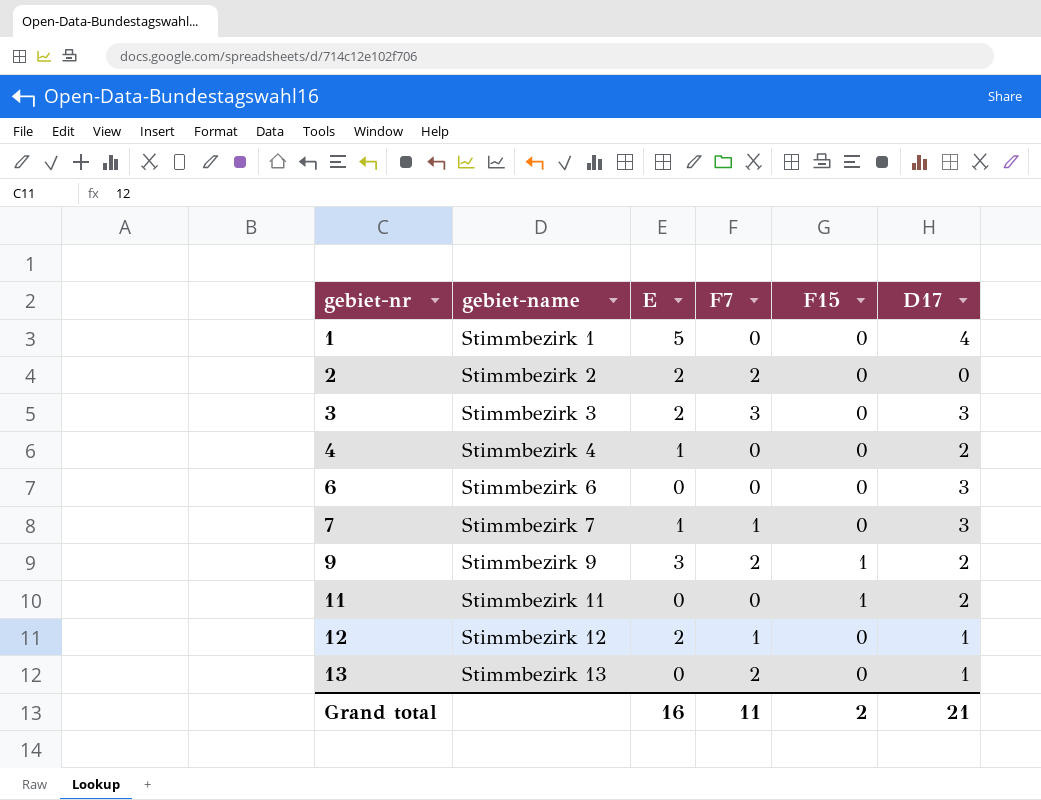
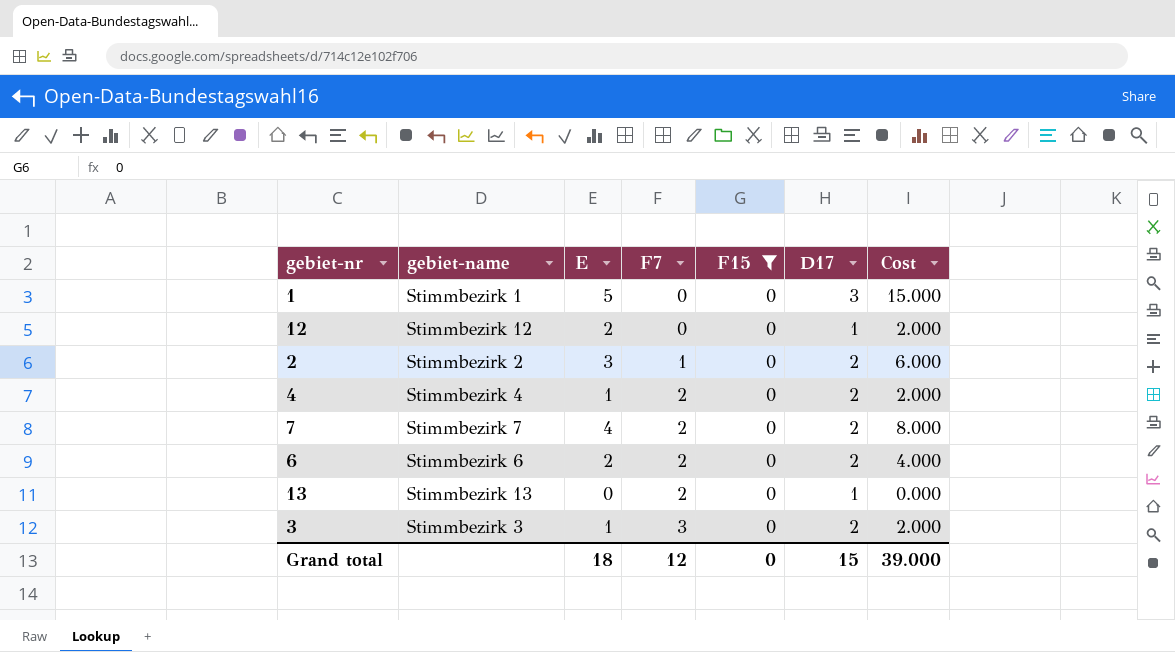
filter: none -> F15 = 0
row order: gebiet-nr ascending -> F7 ascending
column Cost | formula: none -> [E] * [D17]
1 | D17: 4 -> 3
12 | F7: 1 -> 0
2 | E: 2 -> 3
2 | F7: 2 -> 1
2 | D17: 0 -> 2
4 | F7: 0 -> 2
7 | E: 1 -> 4
7 | F7: 1 -> 2
7 | D17: 3 -> 2
6 | E: 0 -> 2
6 | F7: 0 -> 2
6 | D17: 3 -> 2
3 | E: 2 -> 1
3 | D17: 3 -> 2
Grand total | E: 16 -> 18
Grand total | F7: 11 -> 12
Grand total | F15: 2 -> 0
Grand total | D17: 21 -> 15

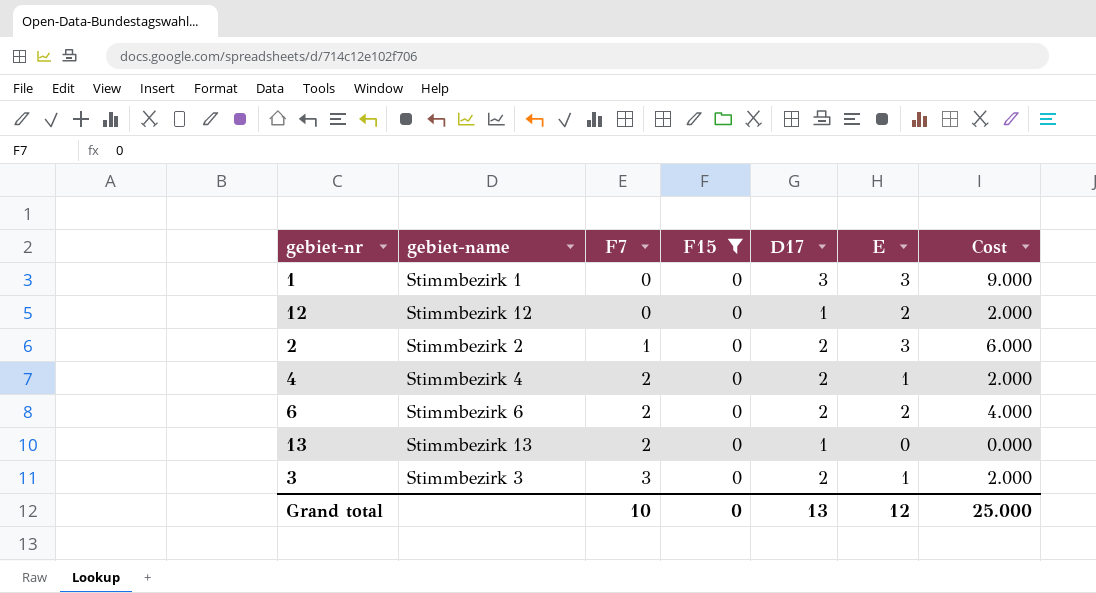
column E | position: 3 -> 6
row 7: Stimmbezirk 7 | 4 | 2 | 0 | 2 | 8.000 -> none
1 | E: 5 -> 3
1 | Cost: 15.000 -> 9.000
Grand total | F7: 12 -> 10
Grand total | D17: 15 -> 13
Grand total | E: 18 -> 12
Grand total | Cost: 39.000 -> 25.000

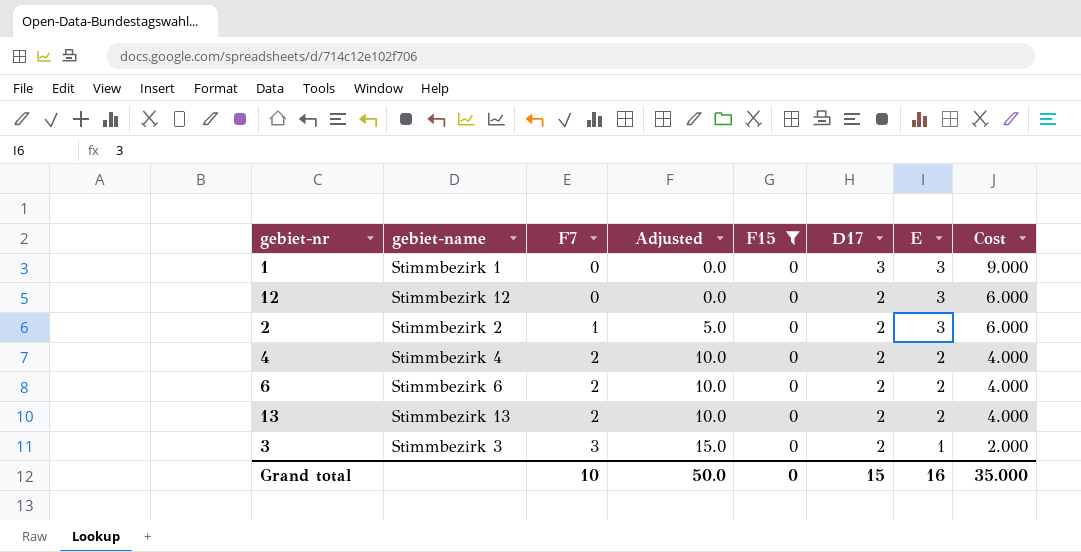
column Adjusted | formula: none -> [F7] * 5
12 | D17: 1 -> 2
12 | E: 2 -> 3
12 | Cost: 2.000 -> 6.000
4 | E: 1 -> 2
4 | Cost: 2.000 -> 4.000
13 | D17: 1 -> 2
13 | E: 0 -> 2
13 | Cost: 0.000 -> 4.000
Grand total | D17: 13 -> 15
Grand total | E: 12 -> 16
Grand total | Cost: 25.000 -> 35.000

